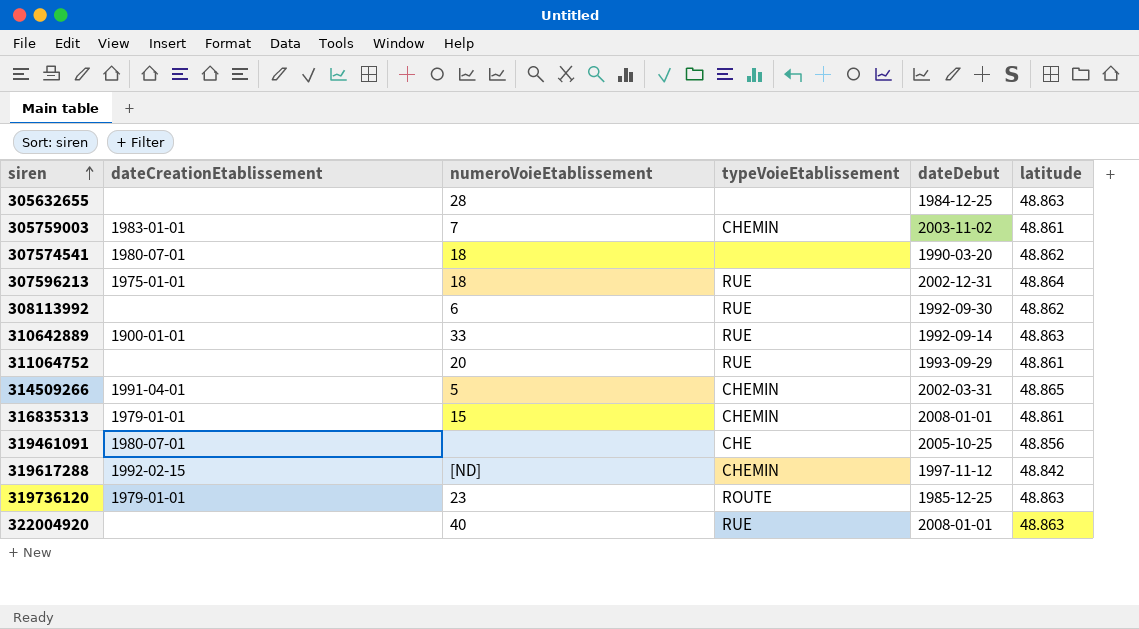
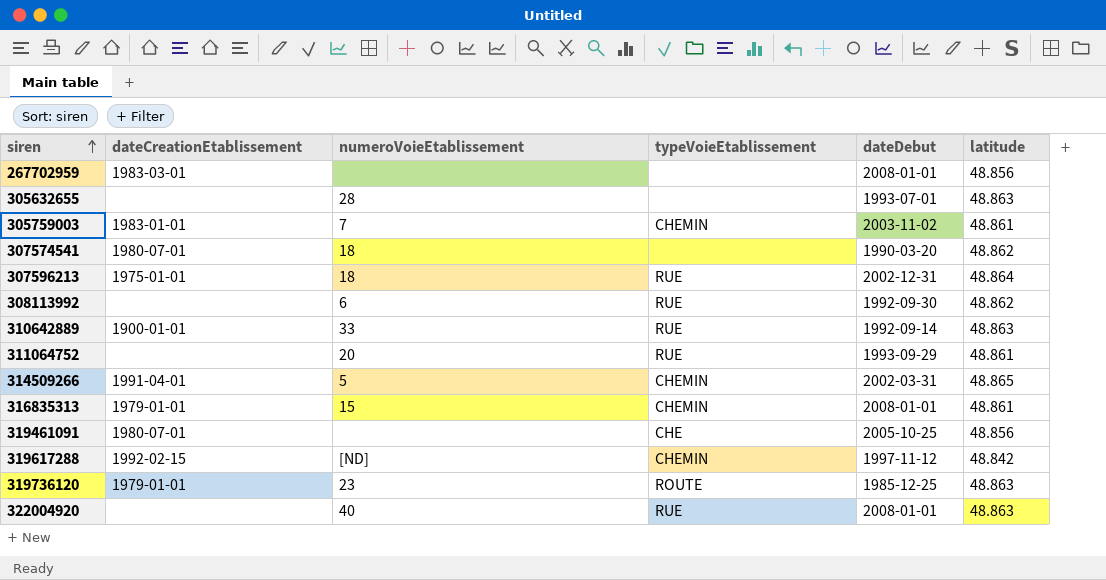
row 267702959: none -> 1983-03-01 | none | none | 2008-01-01 | 48.856
305632655 | dateDebut: 1984-12-25 -> 1993-07-01

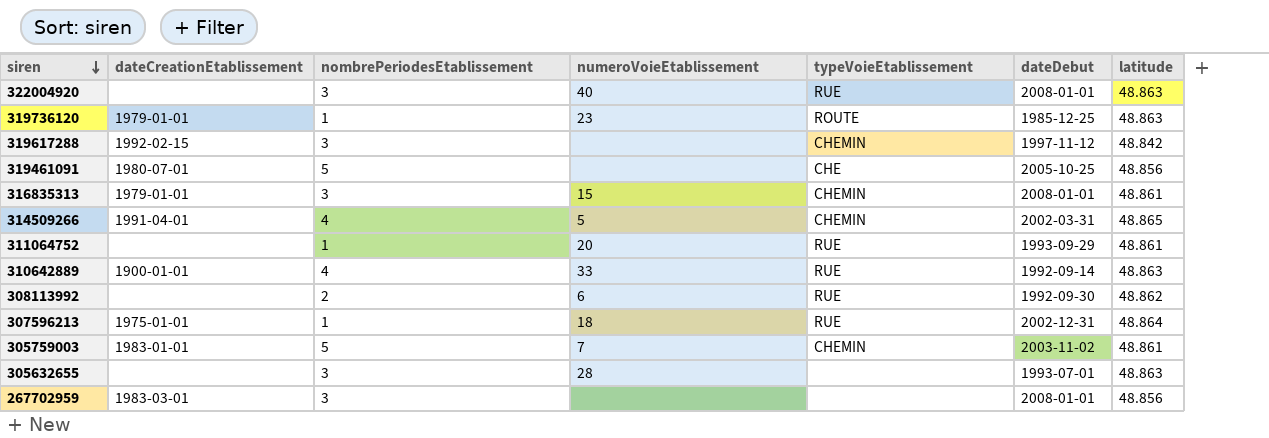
row order: siren ascending -> siren descending
column nombrePeriodesEtablissement | position: none -> 3
row 307574541: 1980-07-01 | 18 | none | 1990-03-20 | 48.862 -> none
319617288 | numeroVoieEtablissement: [ND] -> none

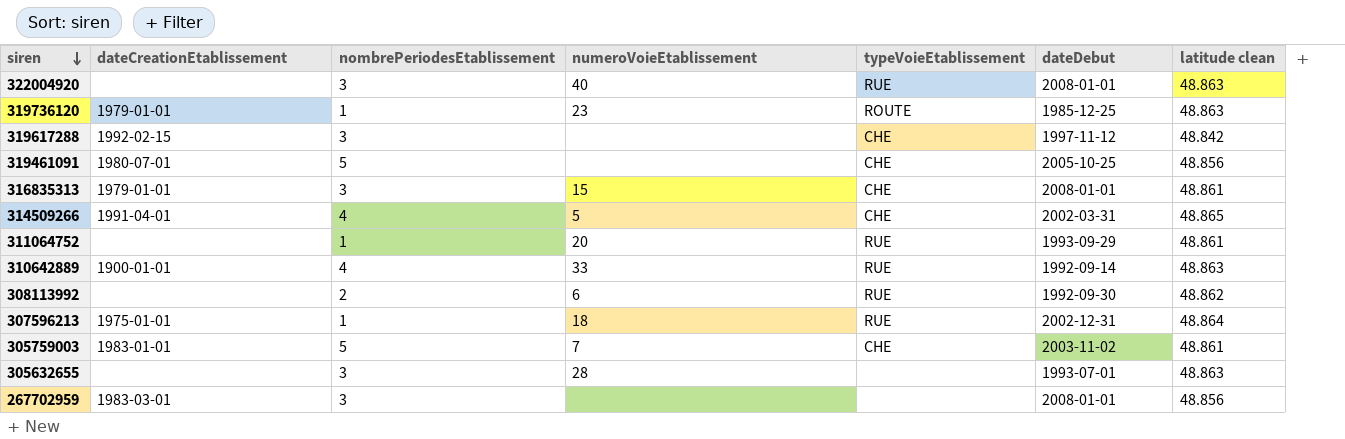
column name: latitude -> latitude clean
319617288 | typeVoieEtablissement: CHEMIN -> CHE
316835313 | typeVoieEtablissement: CHEMIN -> CHE
314509266 | typeVoieEtablissement: CHEMIN -> CHE
305759003 | typeVoieEtablissement: CHEMIN -> CHE

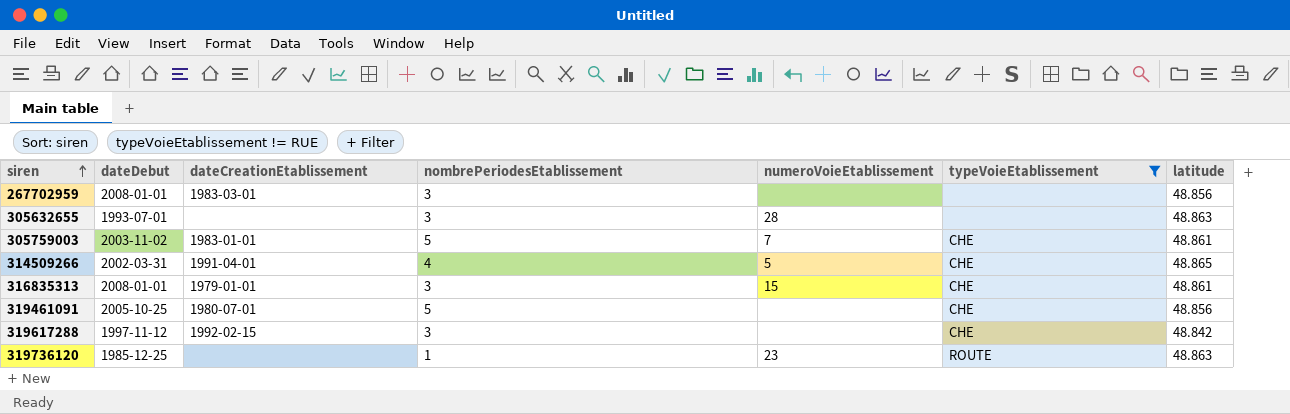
filter: none -> typeVoieEtablissement != RUE
row order: siren descending -> siren ascending
column dateDebut | position: 6 -> 2
column name: latitude clean -> latitude
319736120 | dateCreationEtablissement: 1979-01-01 -> none

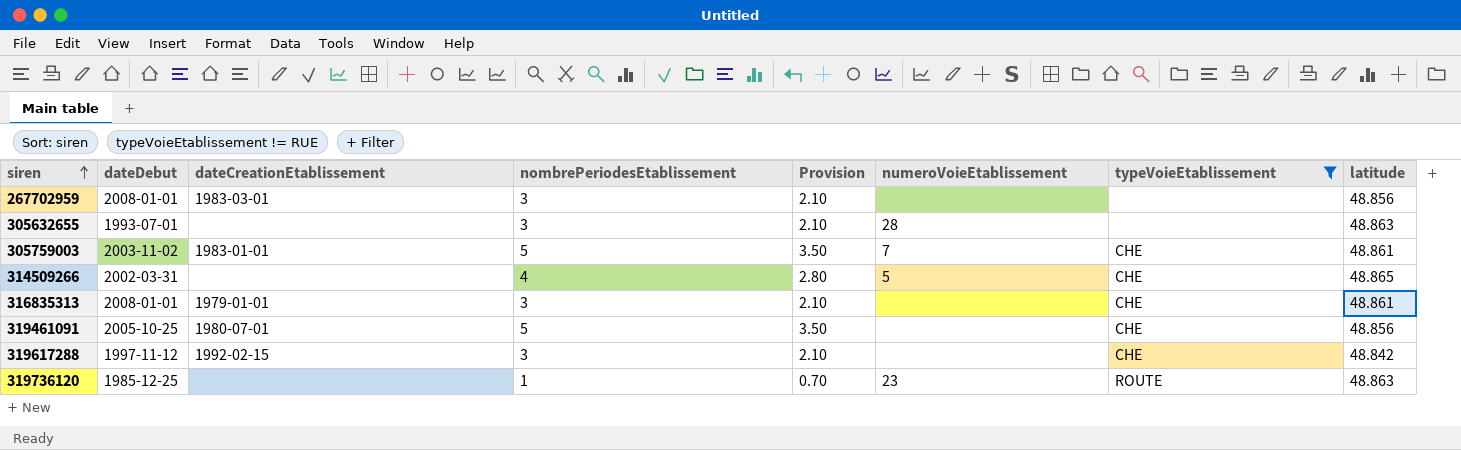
column Provision | formula: none -> [nombrePeriodesEtablissement] * 0.7
314509266 | dateCreationEtablissement: 1991-04-01 -> none
316835313 | numeroVoieEtablissement: 15 -> none

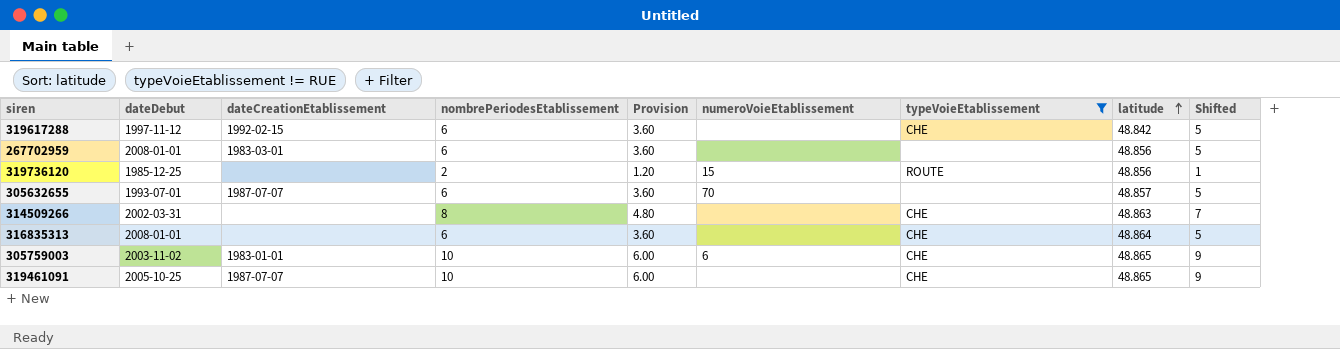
row order: siren ascending -> latitude ascending
column Provision | formula: [nombrePeriodesEtablissement] * 0.7 -> [nombrePeriodesEtablissement] * 0.6
column Shifted | formula: none -> [nombrePeriodesEtablissement] - 1
319617288 | nombrePeriodesEtablissement: 3 -> 6
267702959 | nombrePeriodesEtablissement: 3 -> 6
319736120 | nombrePeriodesEtablissement: 1 -> 2
319736120 | numeroVoieEtablissement: 23 -> 15
319736120 | latitude: 48.863 -> 48.856
305632655 | dateCreationEtablissement: none -> 1987-07-07
305632655 | nombrePeriodesEtablissement: 3 -> 6
305632655 | numeroVoieEtablissement: 28 -> 70
305632655 | latitude: 48.863 -> 48.857
314509266 | nombrePeriodesEtablissement: 4 -> 8
314509266 | numeroVoieEtablissement: 5 -> none
314509266 | latitude: 48.865 -> 48.863
316835313 | dateCreationEtablissement: 1979-01-01 -> none
316835313 | nombrePeriodesEtablissement: 3 -> 6
316835313 | latitude: 48.861 -> 48.864
305759003 | nombrePeriodesEtablissement: 5 -> 10
305759003 | numeroVoieEtablissement: 7 -> 6
305759003 | latitude: 48.861 -> 48.865
319461091 | dateCreationEtablissement: 1980-07-01 -> 1987-07-07
319461091 | nombrePeriodesEtablissement: 5 -> 10
319461091 | latitude: 48.856 -> 48.865

